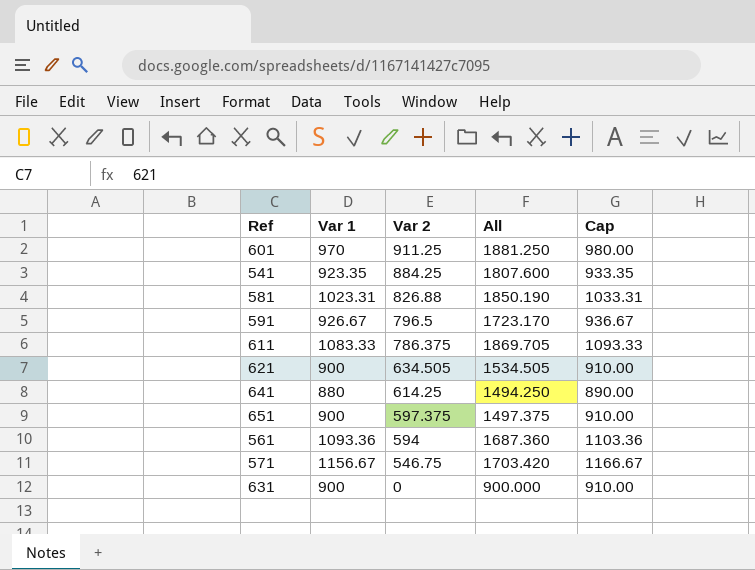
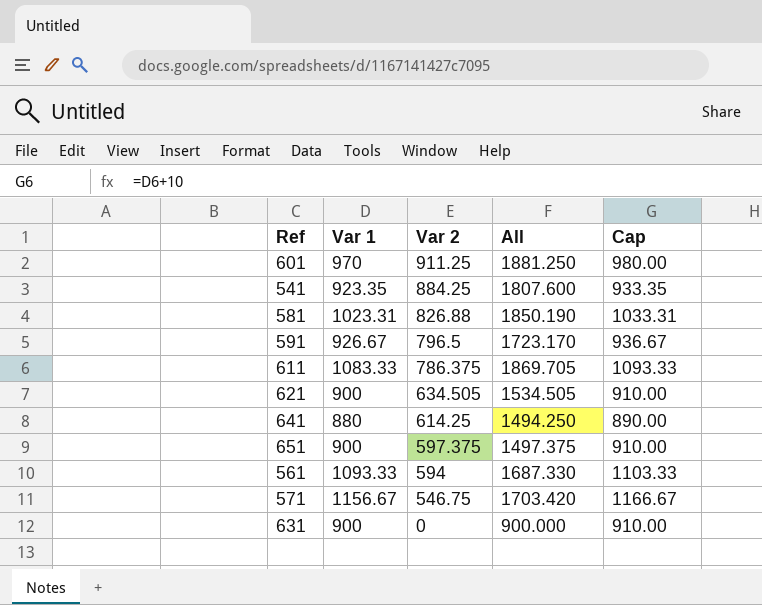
561 | Var 1: 1093.36 -> 1093.33
561 | All: 1687.360 -> 1687.330
561 | Cap: 1103.36 -> 1103.33

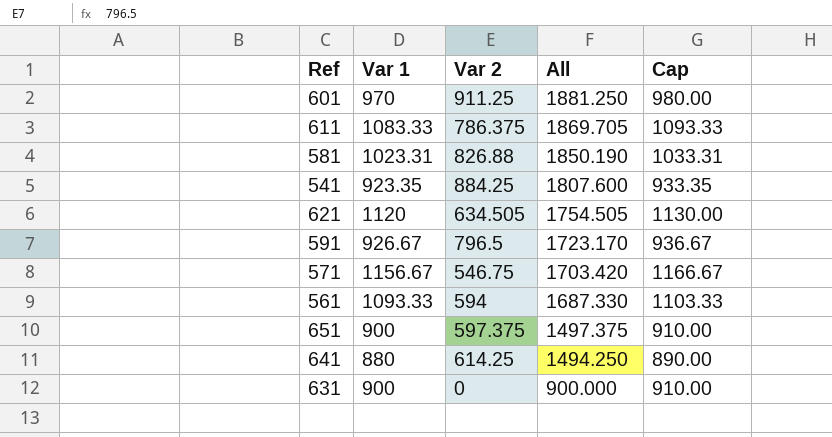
row order: Var 2 descending -> All descending
621 | Var 1: 900 -> 1120
621 | All: 1534.505 -> 1754.505
621 | Cap: 910.00 -> 1130.00

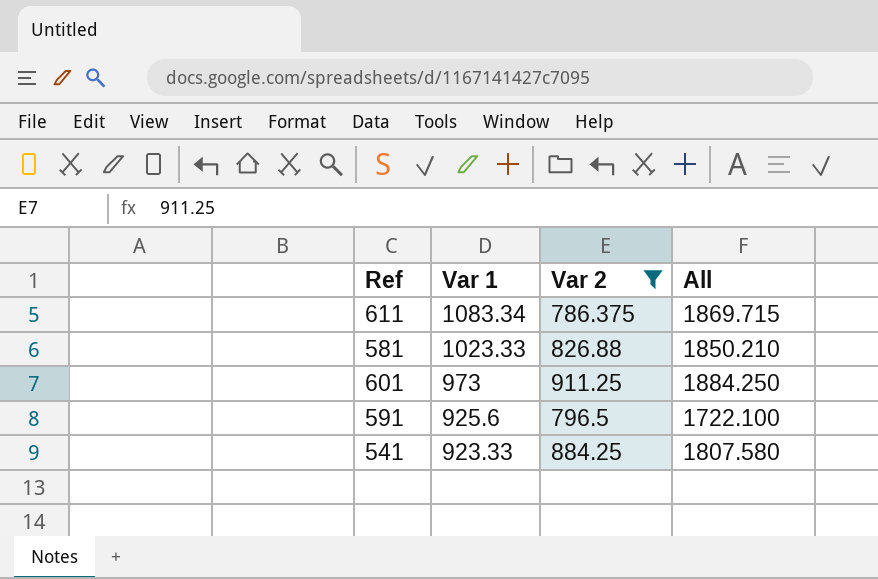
filter: none -> Var 2 >= 786.375
row order: All descending -> Var 1 descending
column Cap | formula: [Var 1] + 10 -> none
611 | Var 1: 1083.33 -> 1083.34
611 | All: 1869.705 -> 1869.715
581 | Var 1: 1023.31 -> 1023.33
581 | All: 1850.190 -> 1850.210
601 | Var 1: 970 -> 973
601 | All: 1881.250 -> 1884.250
591 | Var 1: 926.67 -> 925.6
591 | All: 1723.170 -> 1722.100
541 | Var 1: 923.35 -> 923.33
541 | All: 1807.600 -> 1807.580

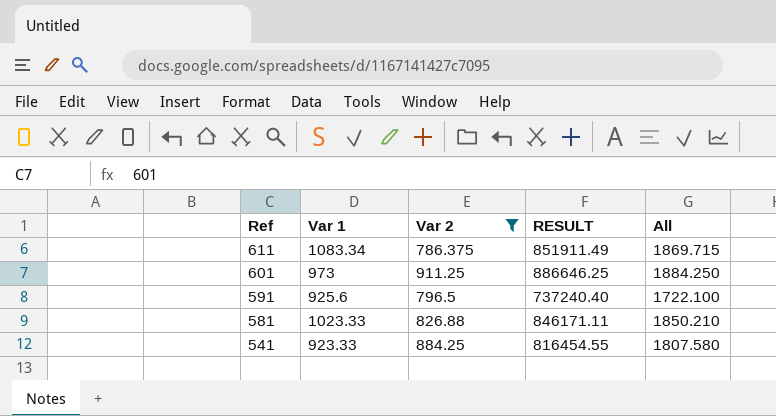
row order: Var 1 descending -> Ref descending
column RESULT | formula: none -> [Var 1] * [Var 2]

